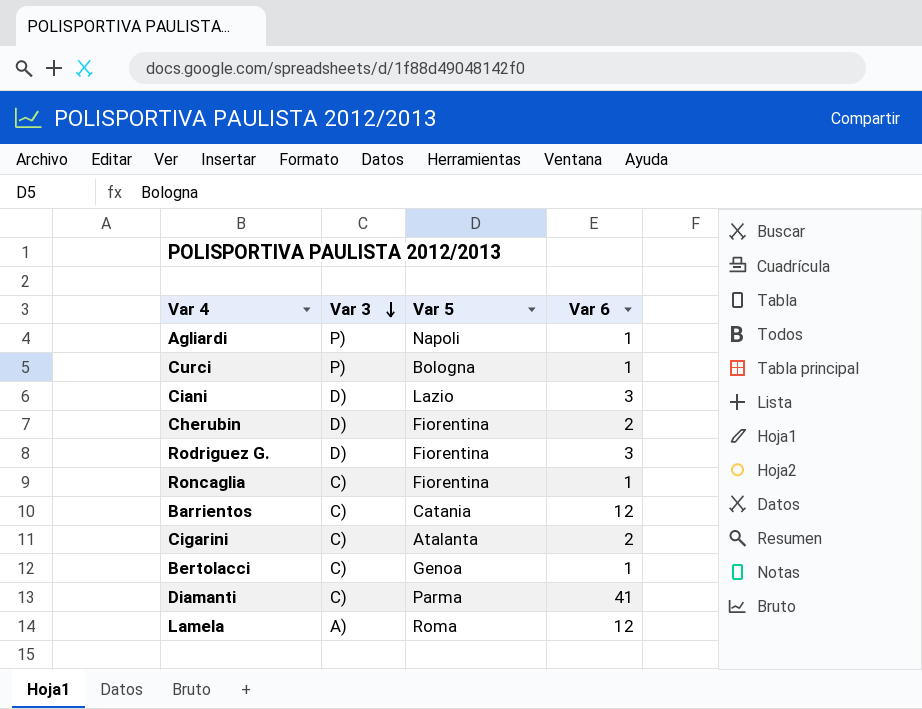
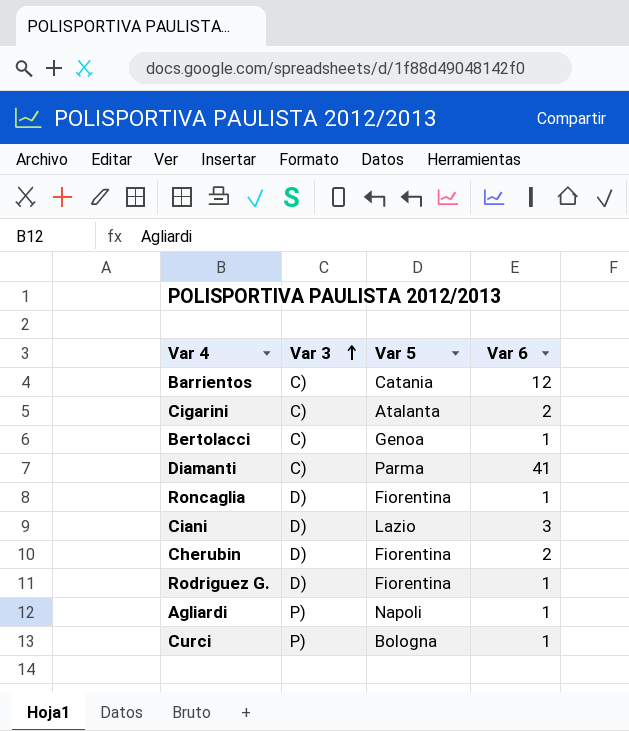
row order: Var 3 descending -> Var 3 ascending
row Lamela: A) | Roma | 12 -> none
Roncaglia | Var 3: C) -> D)
Rodriguez G. | Var 6: 3 -> 1

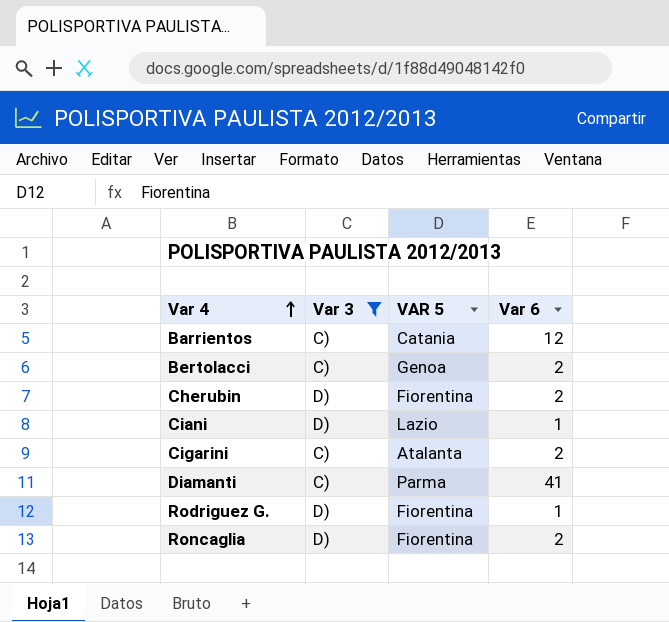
filter: none -> Var 3 != P)
row order: Var 3 ascending -> Var 4 ascending
column name: Var 5 -> VAR 5
Bertolacci | Var 6: 1 -> 2
Ciani | Var 6: 3 -> 1
Roncaglia | Var 6: 1 -> 2

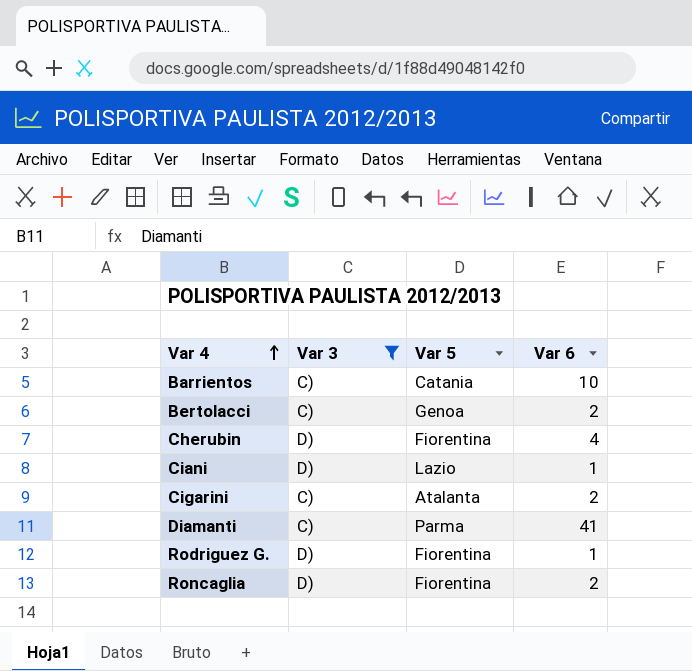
column name: VAR 5 -> Var 5
Barrientos | Var 6: 12 -> 10
Cherubin | Var 6: 2 -> 4

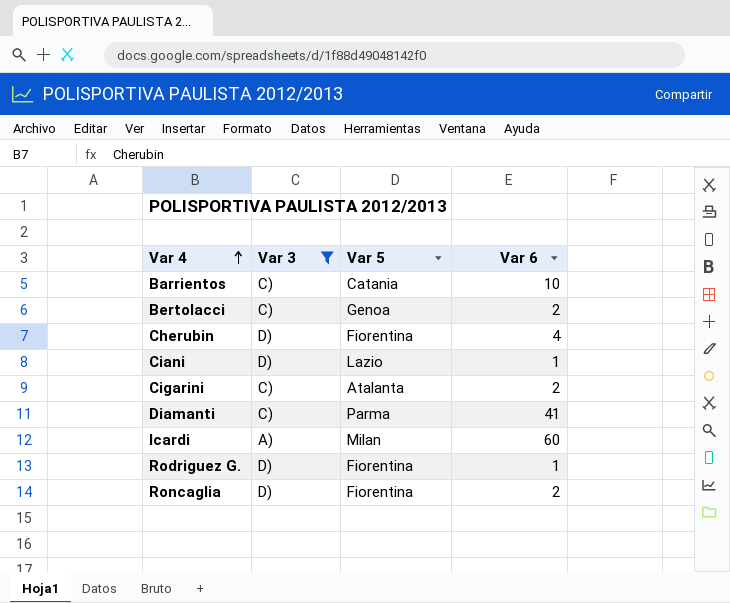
row Icardi: none -> A) | Milan | 60

